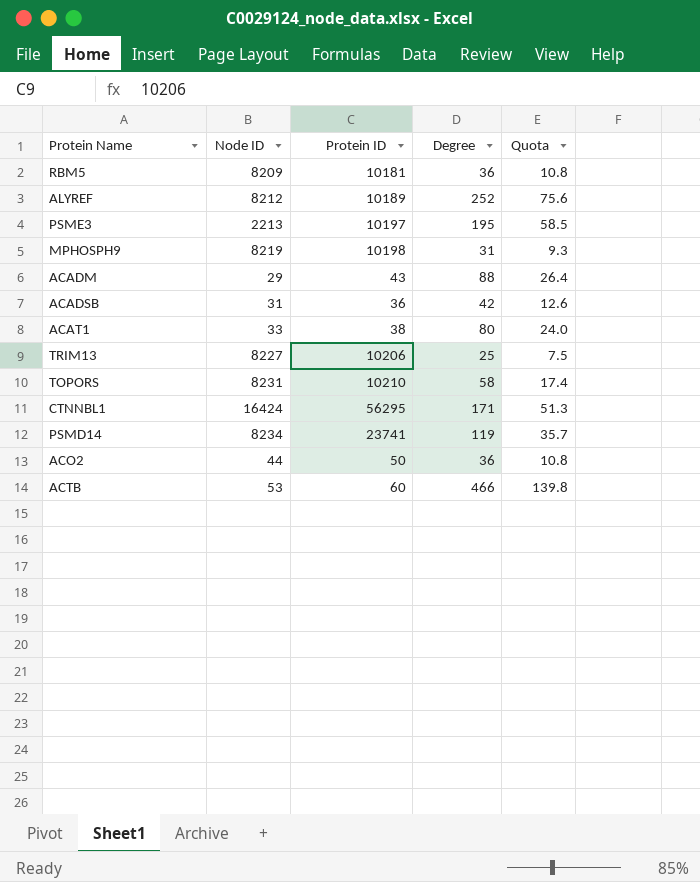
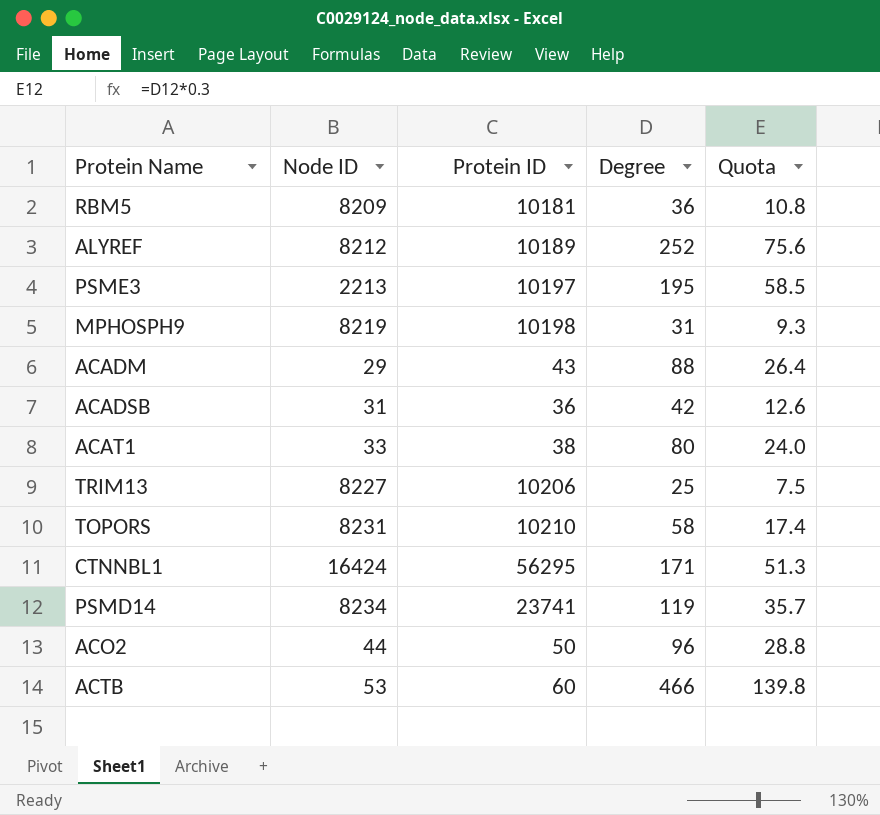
ACO2 | Degree: 36 -> 96
ACO2 | Quota: 10.8 -> 28.8

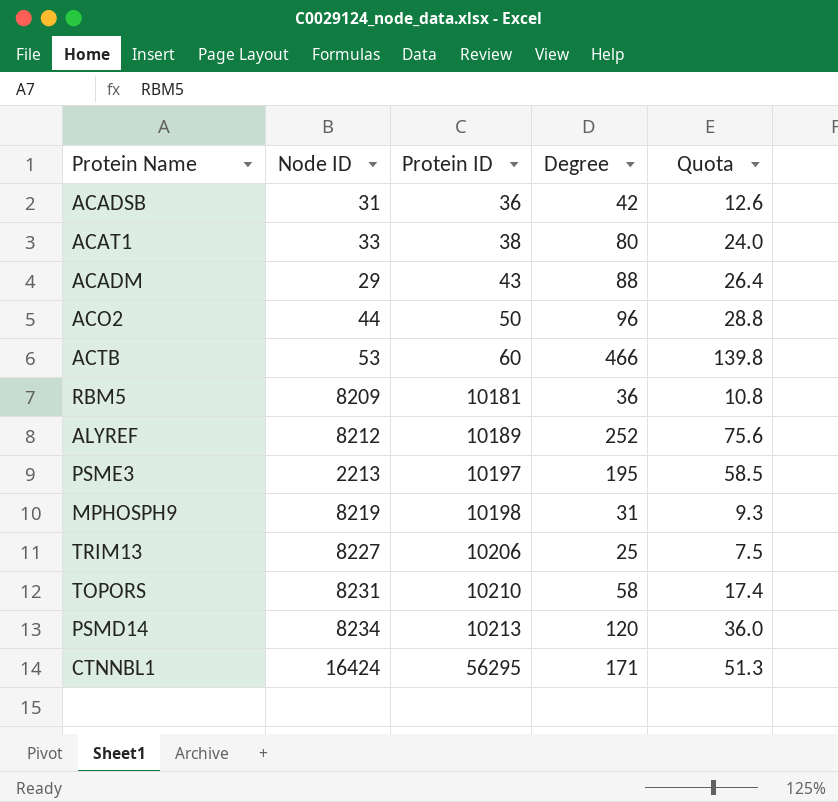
row order: none -> Protein ID ascending
PSMD14 | Protein ID: 23741 -> 10213
PSMD14 | Degree: 119 -> 120
PSMD14 | Quota: 35.7 -> 36.0

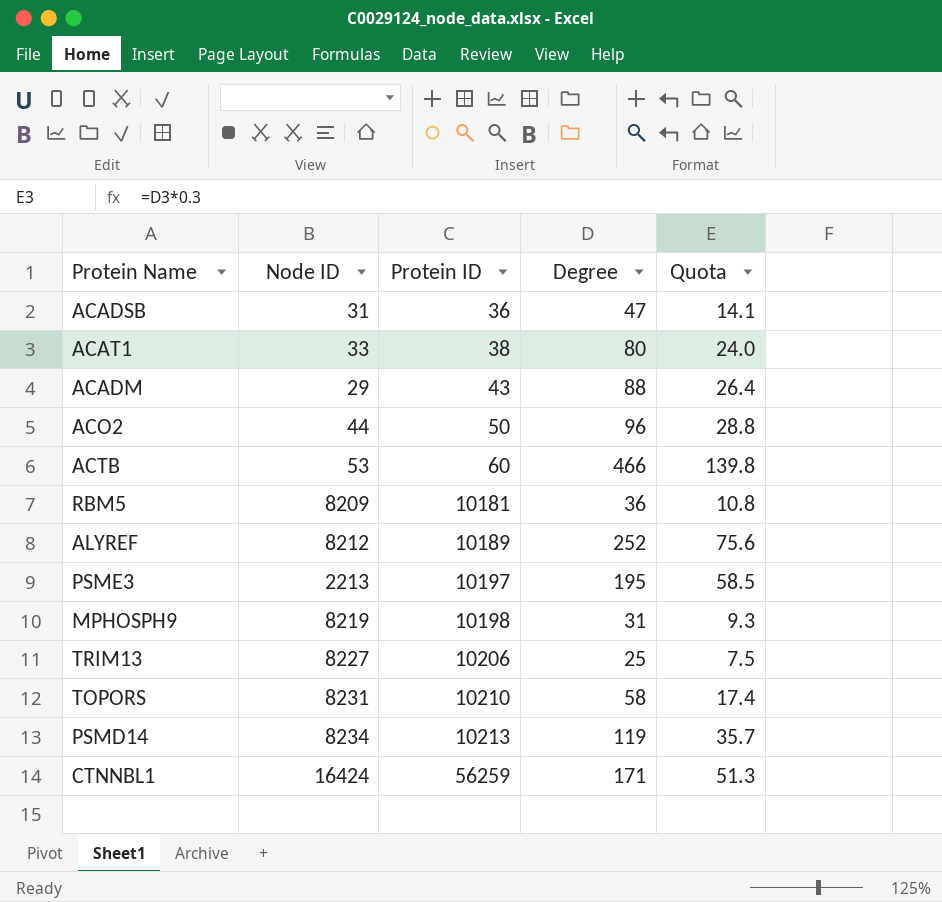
ACADSB | Degree: 42 -> 47
ACADSB | Quota: 12.6 -> 14.1
PSMD14 | Degree: 120 -> 119
PSMD14 | Quota: 36.0 -> 35.7
CTNNBL1 | Protein ID: 56295 -> 56259

